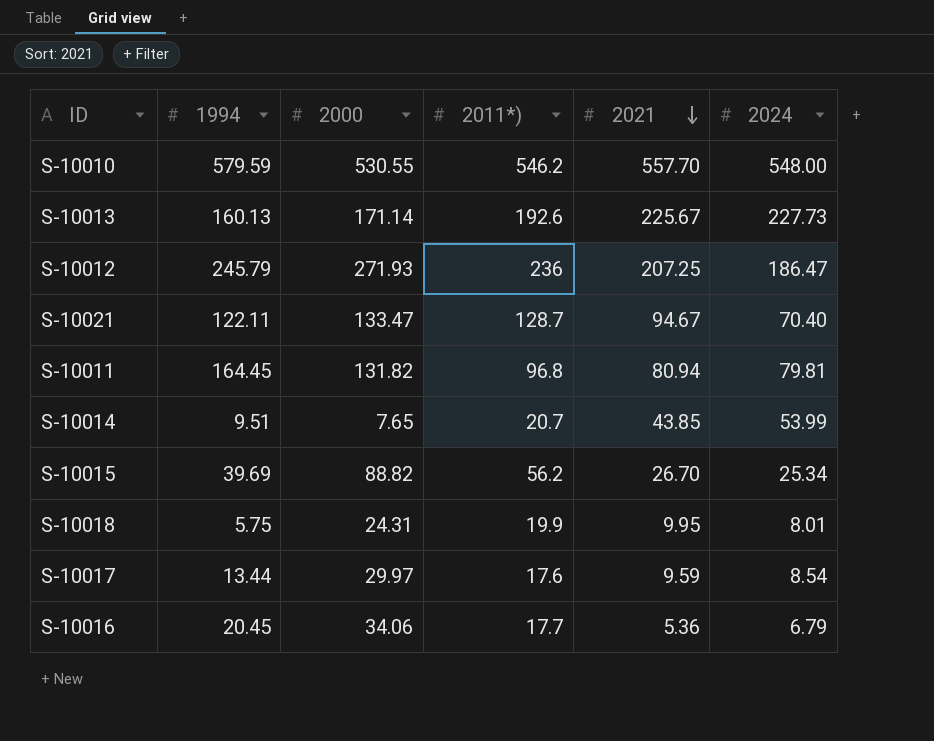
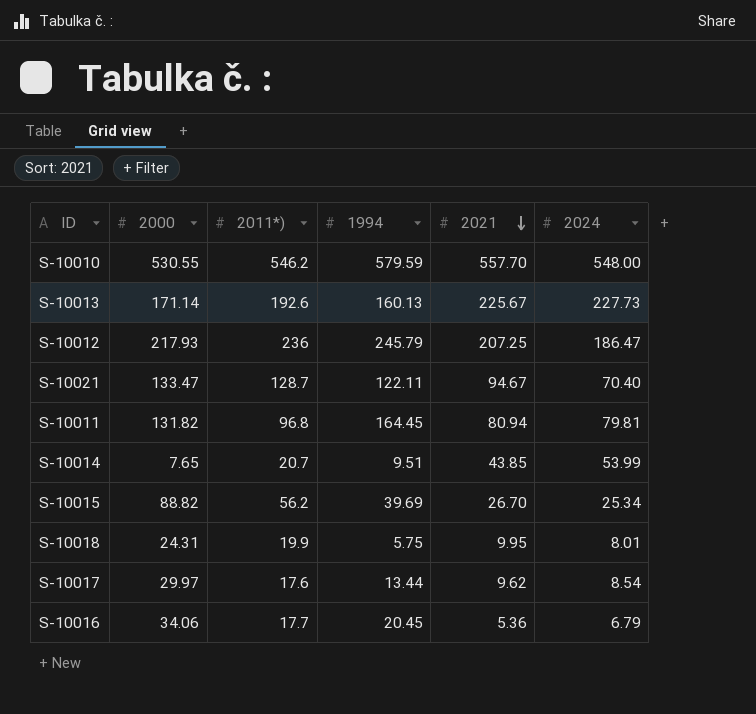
column 1994 | position: 2 -> 4
S-10012 | 2000: 271.93 -> 217.93
S-10017 | 2021: 9.59 -> 9.62

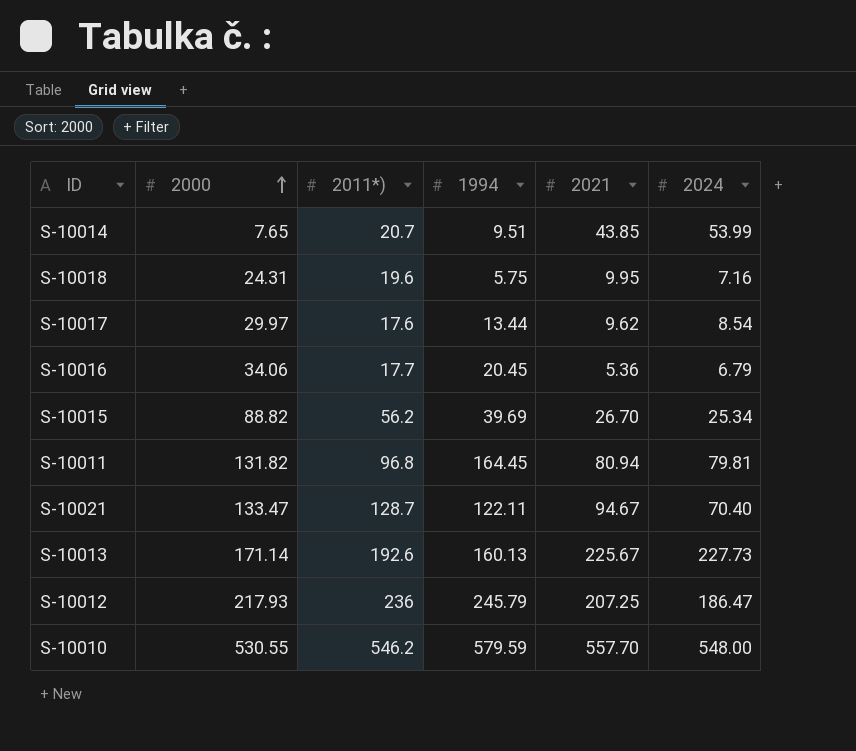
row order: 2021 descending -> 2000 ascending
S-10018 | 2011*): 19.9 -> 19.6
S-10018 | 2024: 8.01 -> 7.16

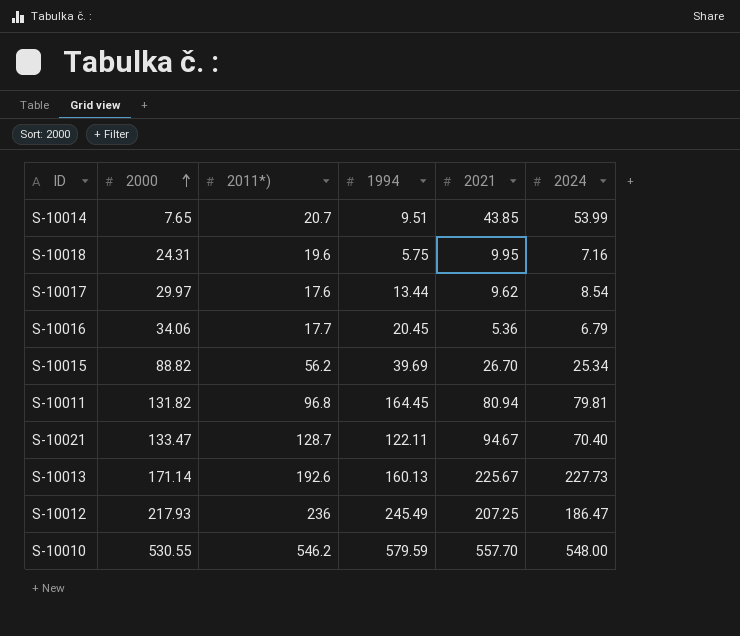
S-10012 | 1994: 245.79 -> 245.49

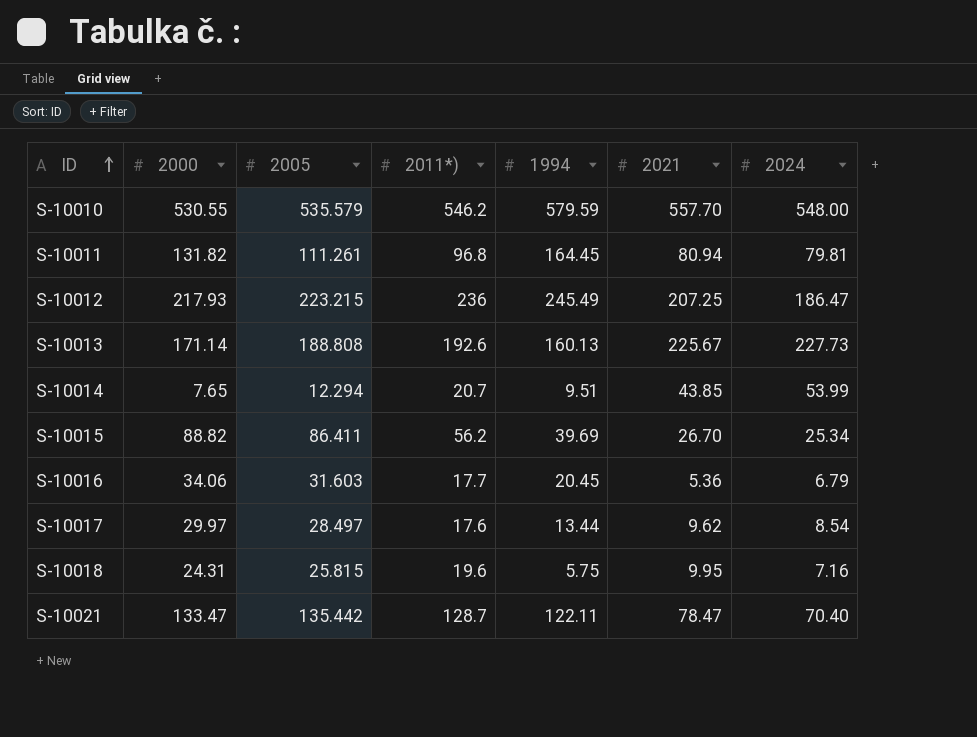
row order: 2000 ascending -> ID ascending
column 2005 | position: none -> 3
S-10021 | 2021: 94.67 -> 78.47

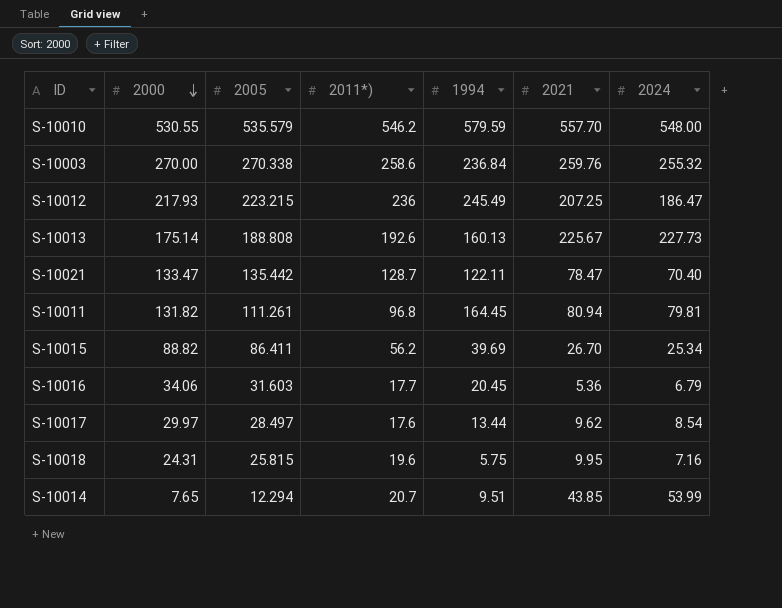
row order: ID ascending -> 2000 descending
row S-10003: none -> 270.00 | 270.338 | 258.6 | 236.84 | 259.76 | 255.32
S-10013 | 2000: 171.14 -> 175.14

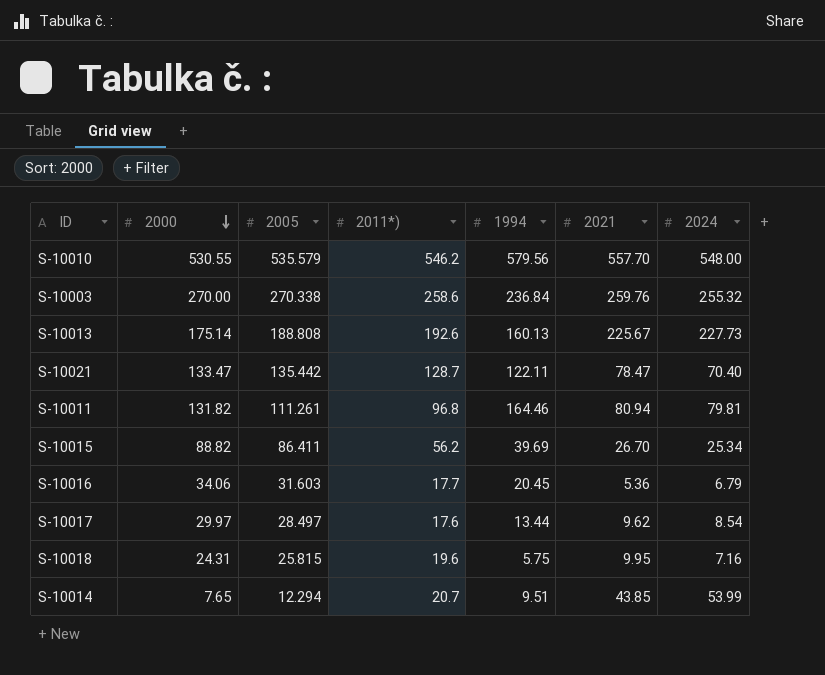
row S-10012: 217.93 | 223.215 | 236 | 245.49 | 207.25 | 186.47 -> none
S-10010 | 1994: 579.59 -> 579.56
S-10011 | 1994: 164.45 -> 164.46

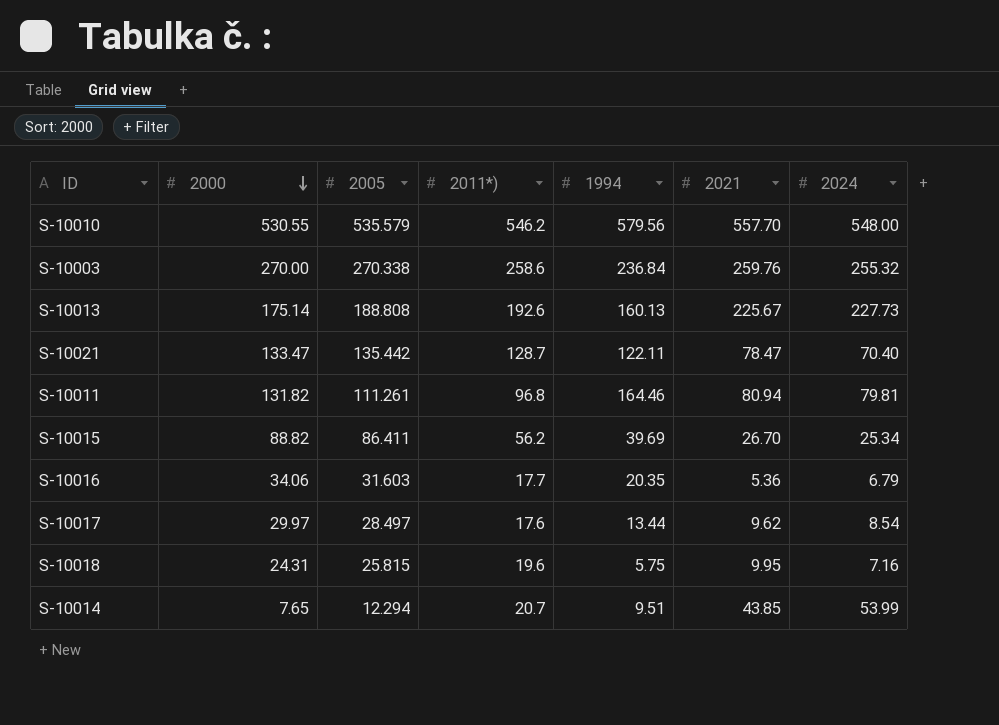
S-10016 | 1994: 20.45 -> 20.35

